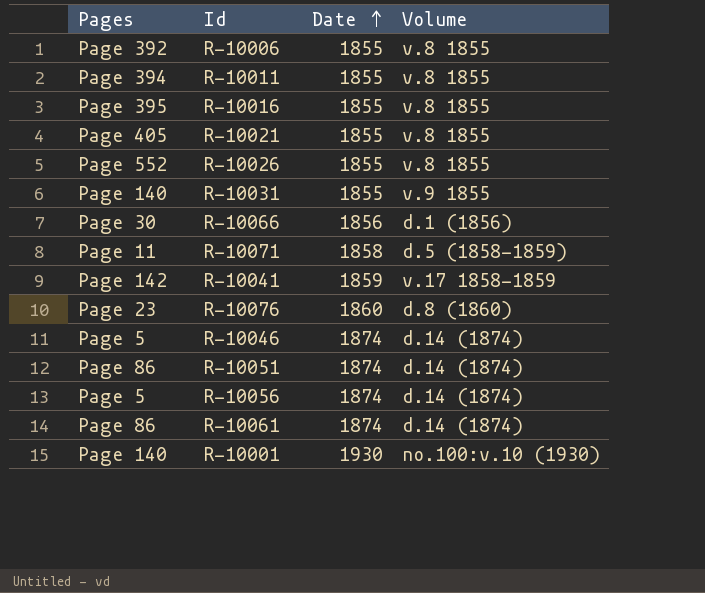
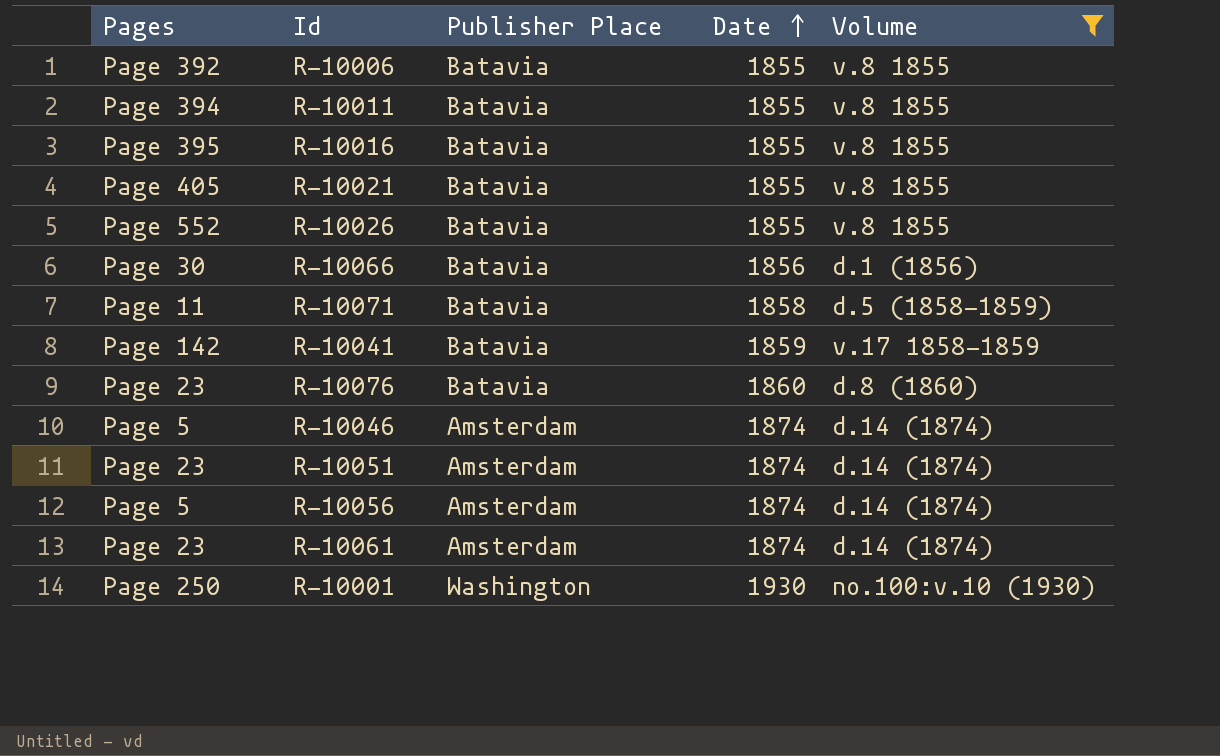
filter: none -> Volume != v.9 1855
column Publisher Place | position: none -> 3
R-10051 | Pages: Page 86 -> Page 23
R-10061 | Pages: Page 86 -> Page 23
R-10001 | Pages: Page 140 -> Page 250

